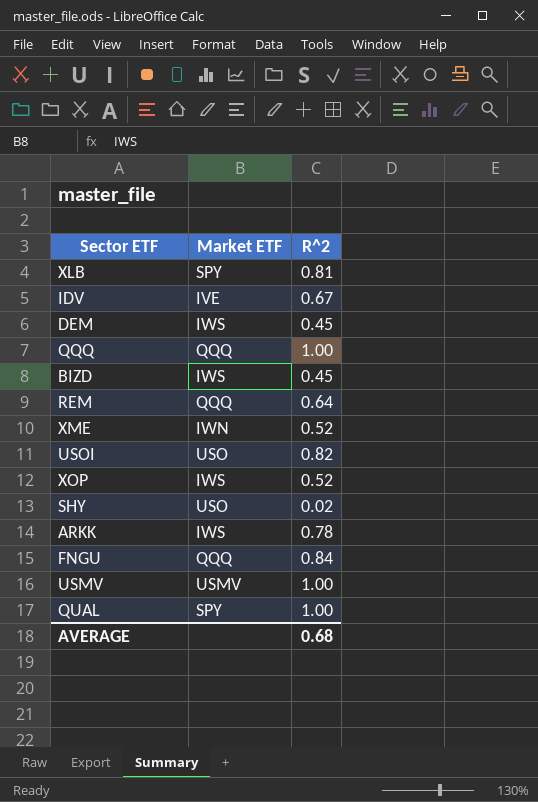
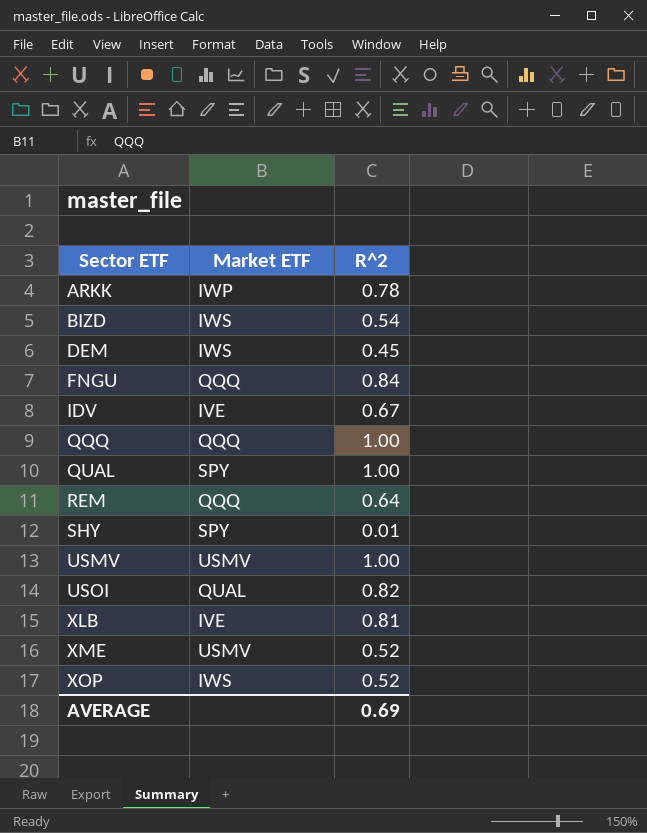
row order: none -> Sector ETF ascending
ARKK | Market ETF: IWS -> IWP
BIZD | R^2: 0.45 -> 0.54
SHY | Market ETF: USO -> SPY
SHY | R^2: 0.02 -> 0.01
USOI | Market ETF: USO -> QUAL
XLB | Market ETF: SPY -> IVE
XME | Market ETF: IWN -> USMV
AVERAGE | R^2: 0.68 -> 0.69

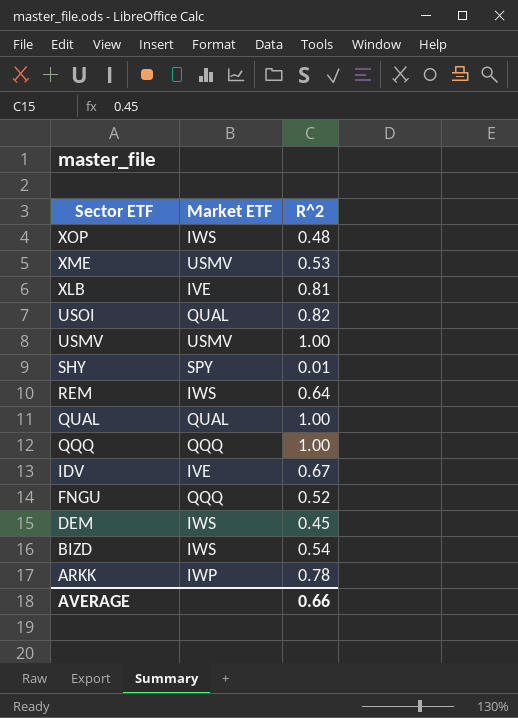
row order: Sector ETF ascending -> Sector ETF descending
XOP | R^2: 0.52 -> 0.48
XME | R^2: 0.52 -> 0.53
REM | Market ETF: QQQ -> IWS
QUAL | Market ETF: SPY -> QUAL
FNGU | R^2: 0.84 -> 0.52
AVERAGE | R^2: 0.69 -> 0.66

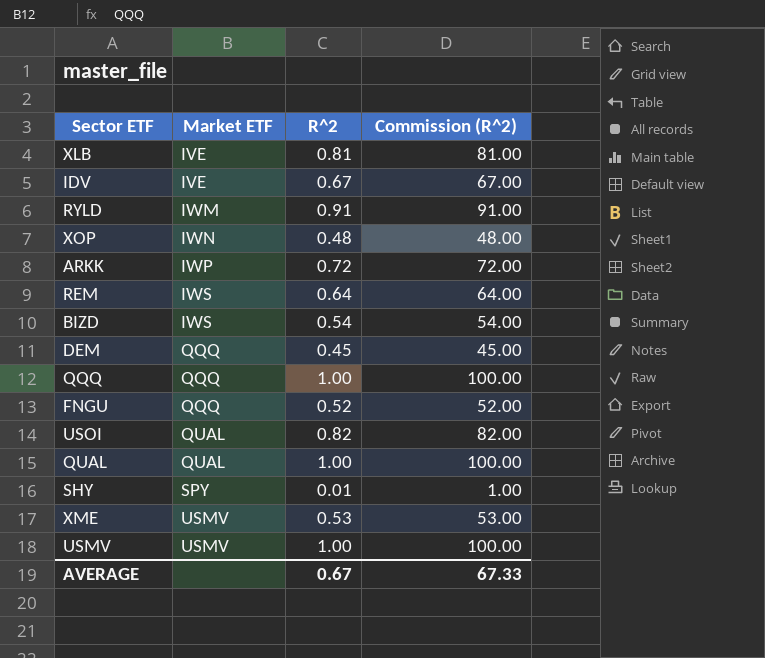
row order: Sector ETF descending -> Market ETF ascending
column Commission (R^2) | formula: none -> [R^2] * 100
row RYLD: none -> IWM | 0.91 | 91.00
XOP | Market ETF: IWS -> IWN
ARKK | R^2: 0.78 -> 0.72
DEM | Market ETF: IWS -> QQQ
AVERAGE | R^2: 0.66 -> 0.67

